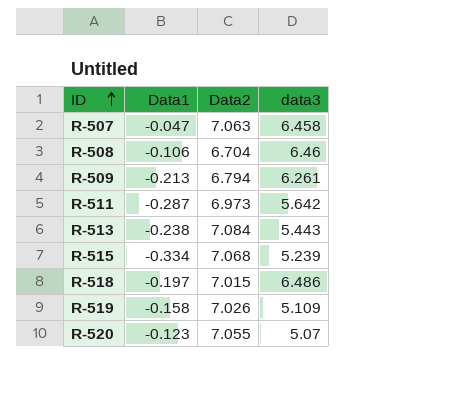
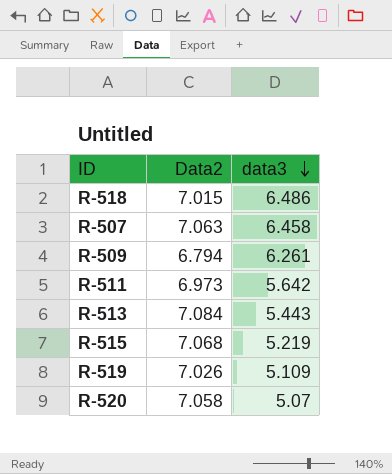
row order: ID ascending -> data3 descending
column Data1 | position: 2 -> none
row R-508: -0.106 | 6.704 | 6.46 -> none
R-515 | data3: 5.239 -> 5.219
R-520 | Data2: 7.055 -> 7.058

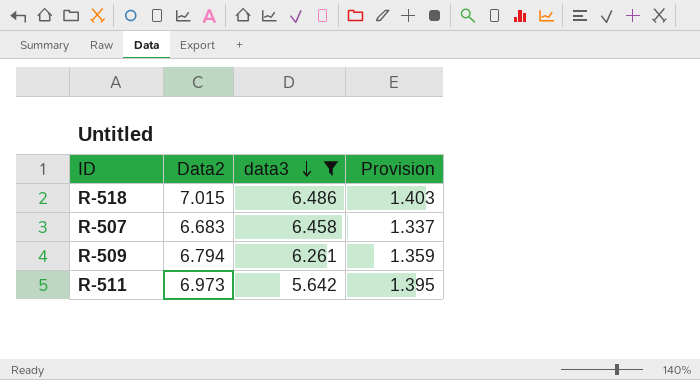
filter: none -> data3 >= 5.642
column Provision | formula: none -> [Data2] * 0.2
R-507 | Data2: 7.063 -> 6.683

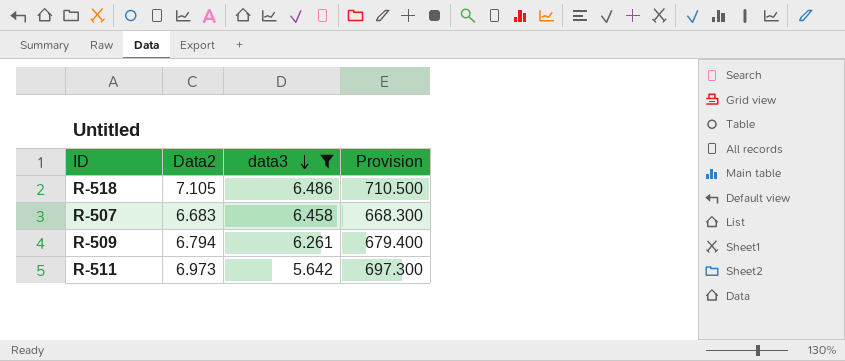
column Provision | formula: [Data2] * 0.2 -> [Data2] * 100
R-518 | Data2: 7.015 -> 7.105

